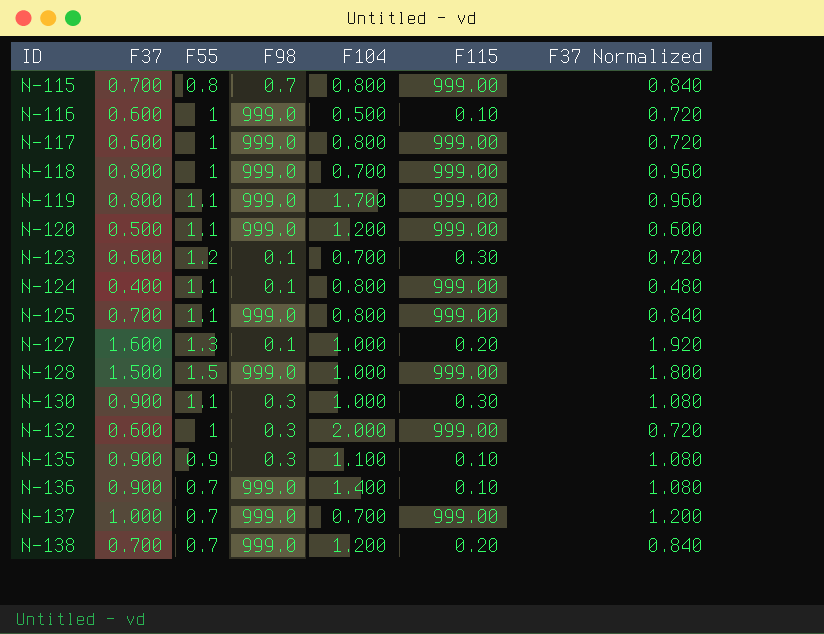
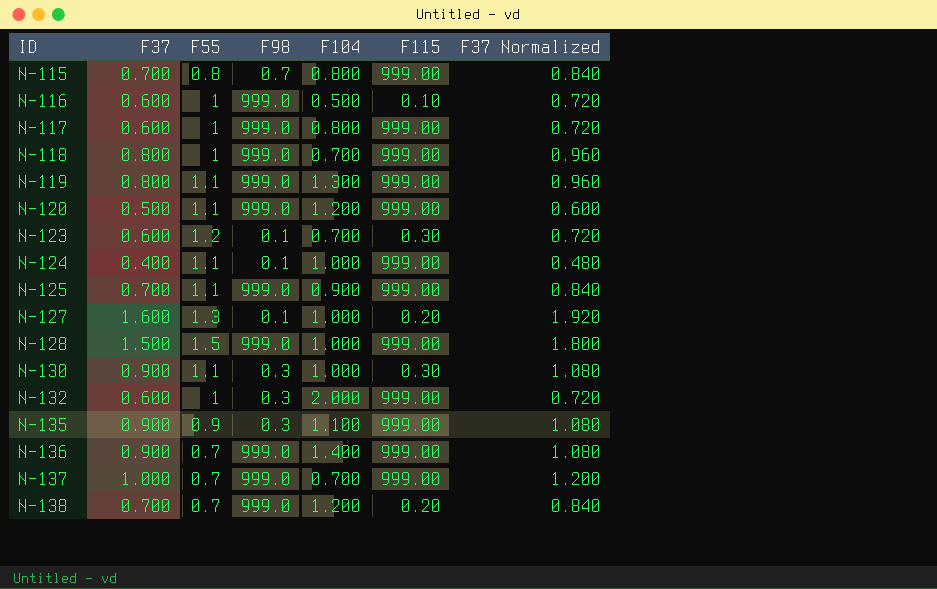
N-119 | F104: 1.700 -> 1.300
N-124 | F104: 0.800 -> 1.000
N-125 | F104: 0.800 -> 0.900
N-135 | F115: 0.10 -> 999.00
N-136 | F115: 0.10 -> 999.00

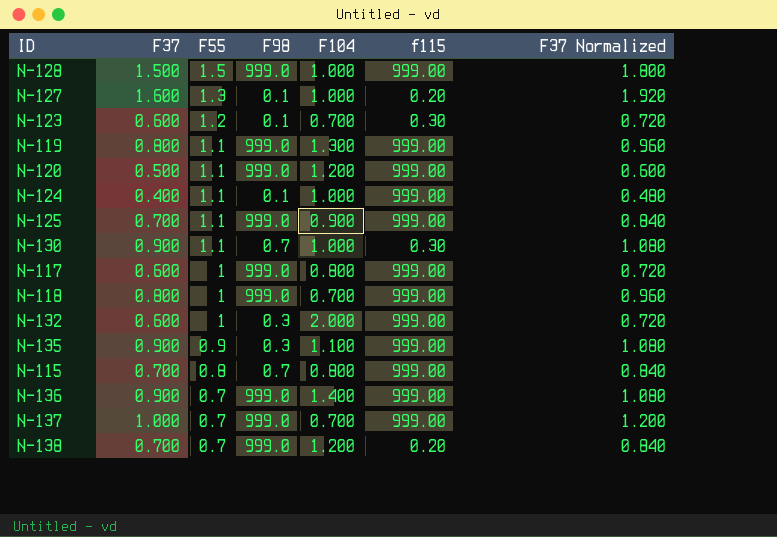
row order: ID ascending -> F55 descending
column name: F115 -> f115
row N-116: 0.600 | 1 | 999.0 | 0.500 | 0.10 | 0.720 -> none
N-130 | F98: 0.3 -> 0.7

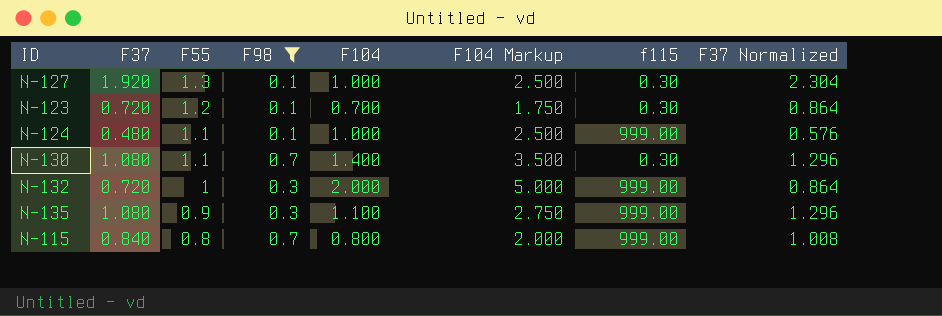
filter: none -> F98 != 999.0
column F104 Markup | formula: none -> [F104] * 2.5
N-127 | F37: 1.600 -> 1.920
N-127 | f115: 0.20 -> 0.30
N-127 | F37 Normalized: 1.920 -> 2.304
N-123 | F37: 0.600 -> 0.720
N-123 | F37 Normalized: 0.720 -> 0.864
N-124 | F37: 0.400 -> 0.480
N-124 | F37 Normalized: 0.480 -> 0.576
N-130 | F37: 0.900 -> 1.080
N-130 | F104: 1.000 -> 1.400
N-130 | F37 Normalized: 1.080 -> 1.296
N-132 | F37: 0.600 -> 0.720
N-132 | F37 Normalized: 0.720 -> 0.864
N-135 | F37: 0.900 -> 1.080
N-135 | F37 Normalized: 1.080 -> 1.296
N-115 | F37: 0.700 -> 0.840
N-115 | F37 Normalized: 0.840 -> 1.008

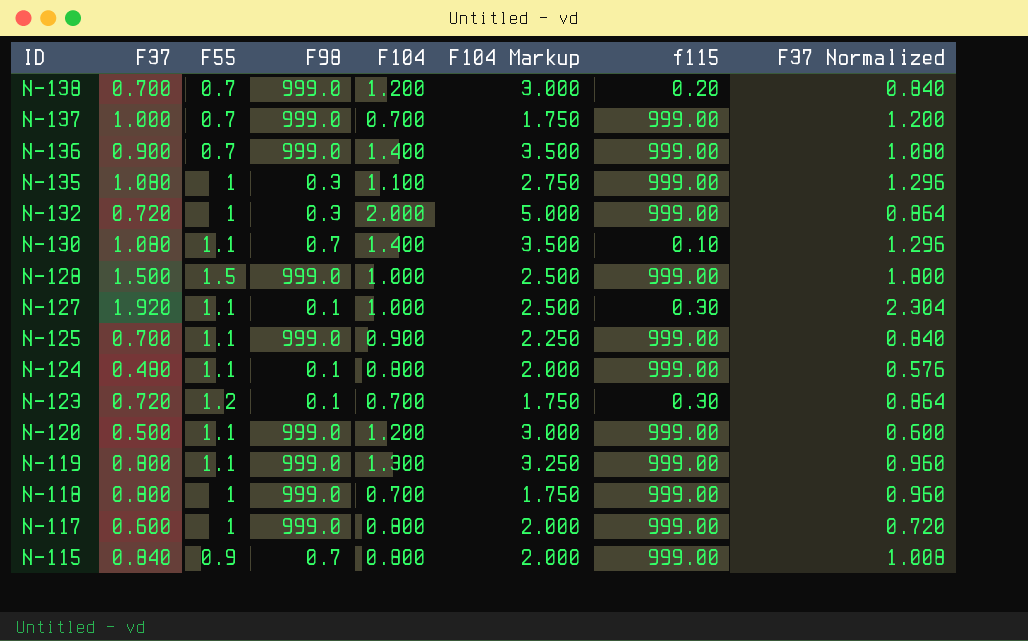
filter: F98 != 999.0 -> none
row order: F55 descending -> ID descending
N-135 | F55: 0.9 -> 1
N-130 | f115: 0.30 -> 0.10
N-127 | F55: 1.3 -> 1.1
N-124 | F104: 1.000 -> 0.800
N-124 | F104 Markup: 2.500 -> 2.000
N-115 | F55: 0.8 -> 0.9

